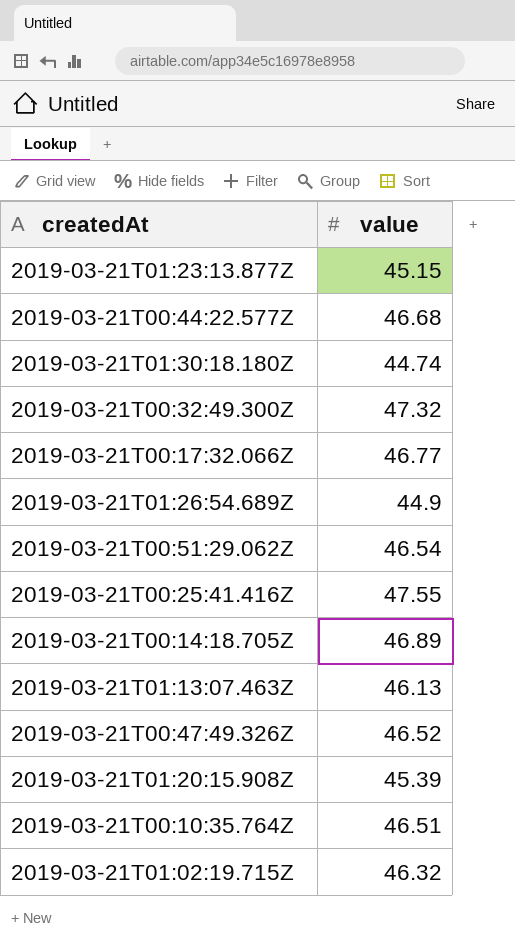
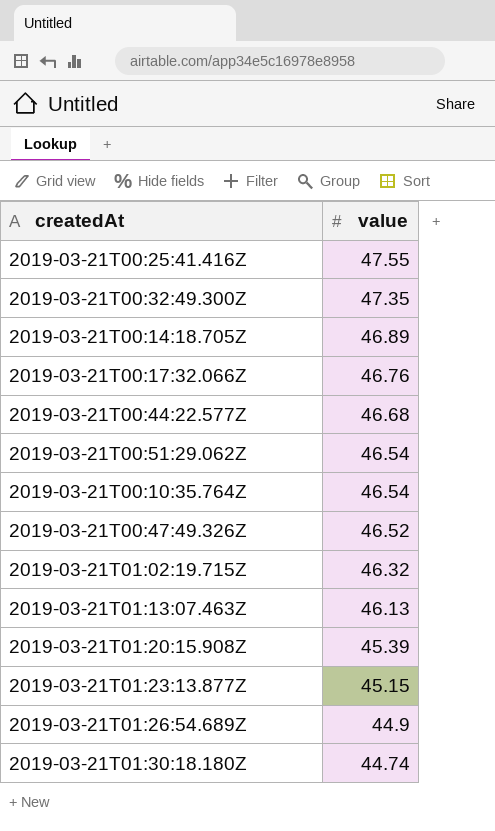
row order: none -> value descending
2019-03-21T00:32:49.300Z | value: 47.32 -> 47.35
2019-03-21T00:17:32.066Z | value: 46.77 -> 46.76
2019-03-21T00:10:35.764Z | value: 46.51 -> 46.54

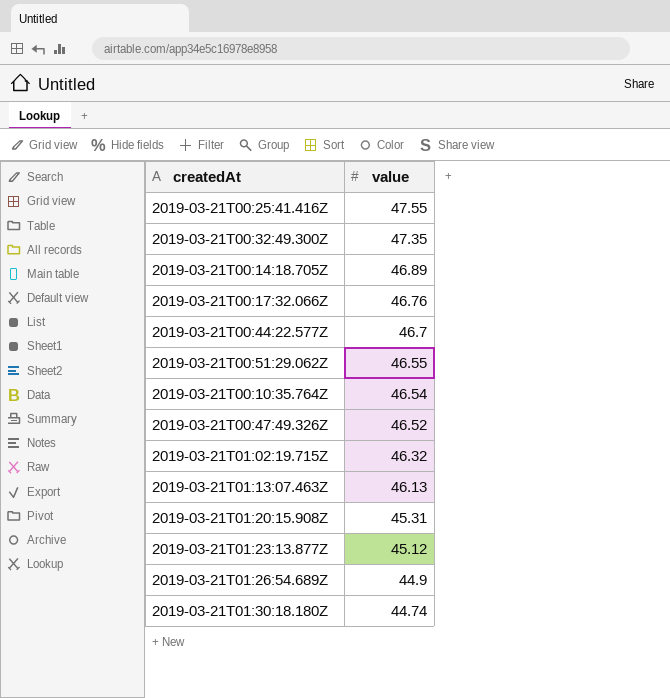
2019-03-21T00:44:22.577Z | value: 46.68 -> 46.7
2019-03-21T00:51:29.062Z | value: 46.54 -> 46.55
2019-03-21T01:20:15.908Z | value: 45.39 -> 45.31
2019-03-21T01:23:13.877Z | value: 45.15 -> 45.12

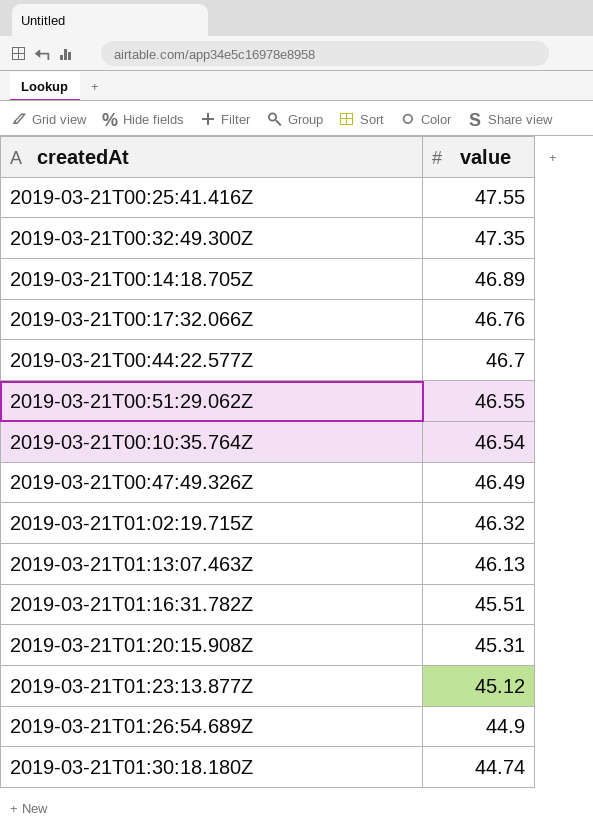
2019-03-21T00:47:49.326Z | value: 46.52 -> 46.49
row 2019-03-21T01:16:31.782Z: none -> 45.51

